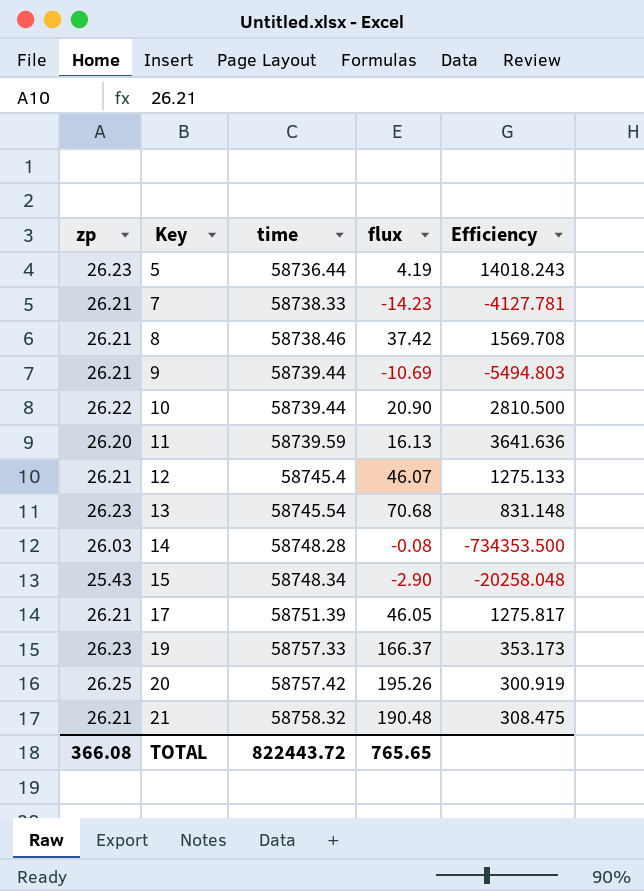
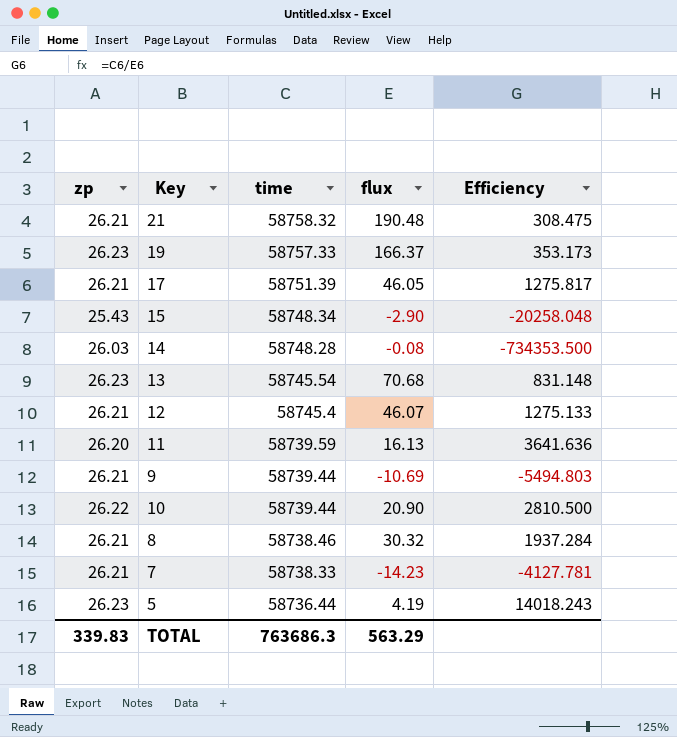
row order: Key ascending -> time descending
row 20: 26.25 | 58757.42 | 195.26 | 300.919 -> none
8 | flux: 37.42 -> 30.32
8 | Efficiency: 1569.708 -> 1937.284
TOTAL | zp: 366.08 -> 339.83
TOTAL | time: 822443.72 -> 763686.3
TOTAL | flux: 765.65 -> 563.29

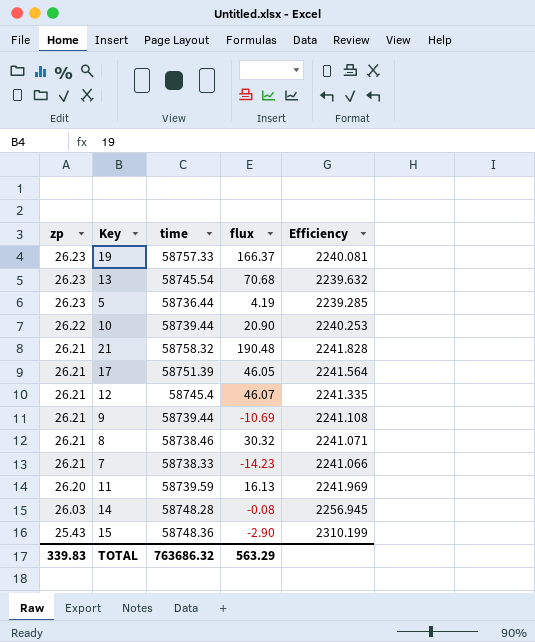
row order: time descending -> zp descending
column Efficiency | formula: [time] / [flux] -> [time] / [zp]
15 | time: 58748.34 -> 58748.36
TOTAL | time: 763686.3 -> 763686.32

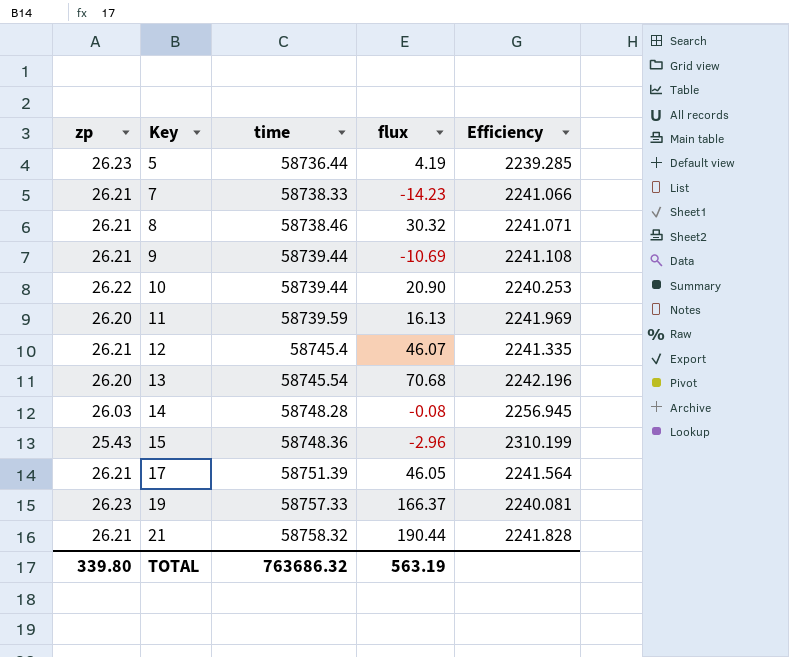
row order: zp descending -> Key ascending
13 | zp: 26.23 -> 26.20
13 | Efficiency: 2239.632 -> 2242.196
15 | flux: -2.90 -> -2.96
21 | flux: 190.48 -> 190.44
TOTAL | zp: 339.83 -> 339.80
TOTAL | flux: 563.29 -> 563.19

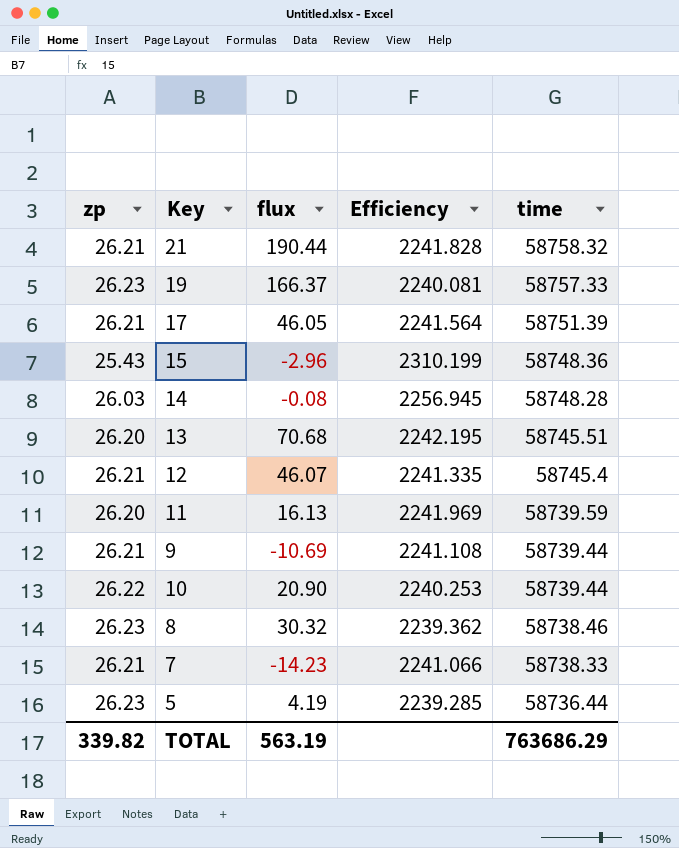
row order: Key ascending -> time descending
column time | position: 3 -> 5
13 | Efficiency: 2242.196 -> 2242.195
13 | time: 58745.54 -> 58745.51
8 | zp: 26.21 -> 26.23
8 | Efficiency: 2241.071 -> 2239.362
TOTAL | zp: 339.80 -> 339.82
TOTAL | time: 763686.32 -> 763686.29

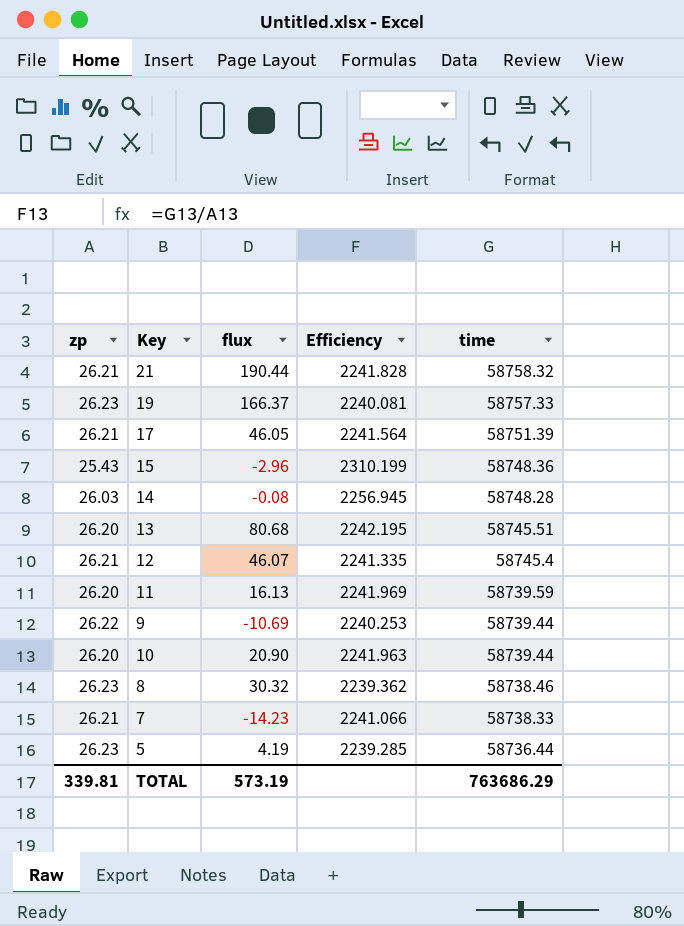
13 | flux: 70.68 -> 80.68
9 | zp: 26.21 -> 26.22
9 | Efficiency: 2241.108 -> 2240.253
10 | zp: 26.22 -> 26.20
10 | Efficiency: 2240.253 -> 2241.963
TOTAL | zp: 339.82 -> 339.81
TOTAL | flux: 563.19 -> 573.19

